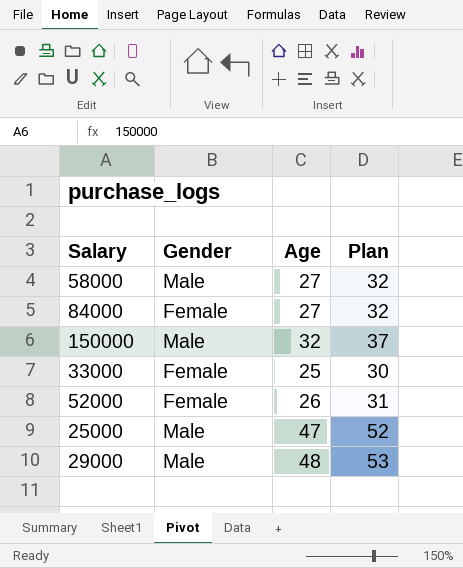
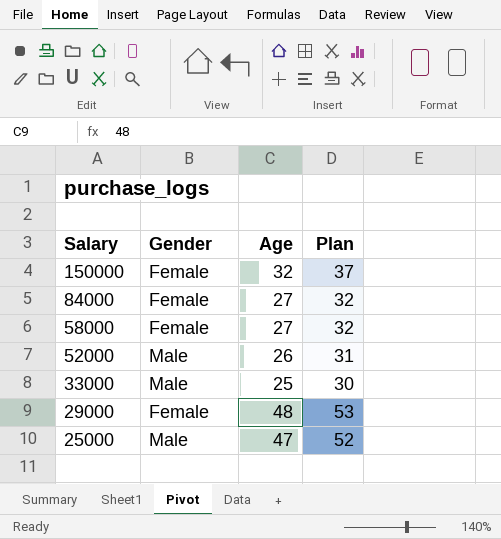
row order: none -> Salary descending
150000 | Gender: Male -> Female
58000 | Gender: Male -> Female
52000 | Gender: Female -> Male
33000 | Gender: Female -> Male
29000 | Gender: Male -> Female

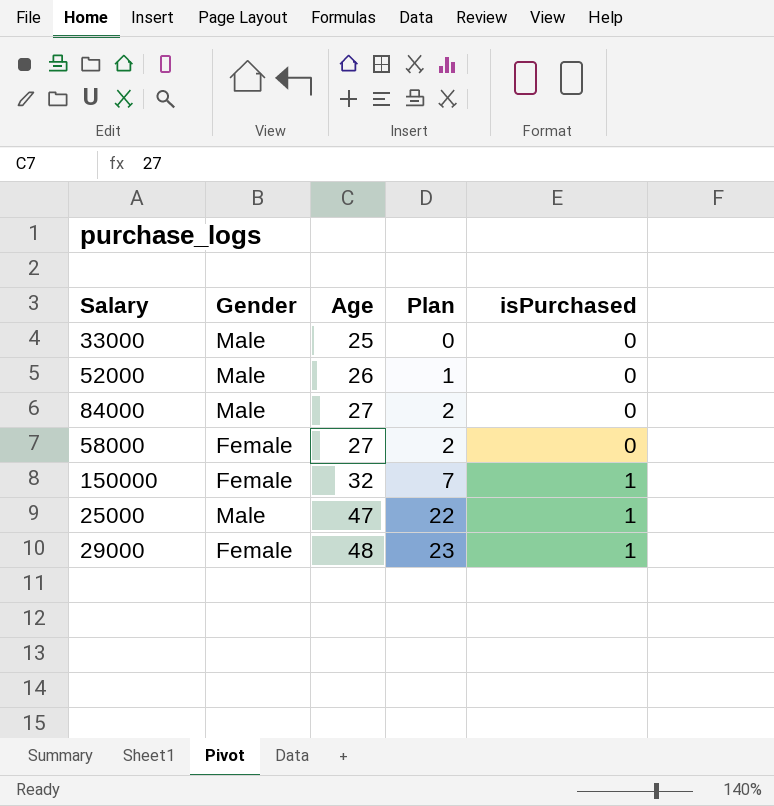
row order: Salary descending -> Age ascending
column Plan | formula: [Age] + 5 -> [Age] - 25
column isPurchased | position: none -> 5
84000 | Gender: Female -> Male

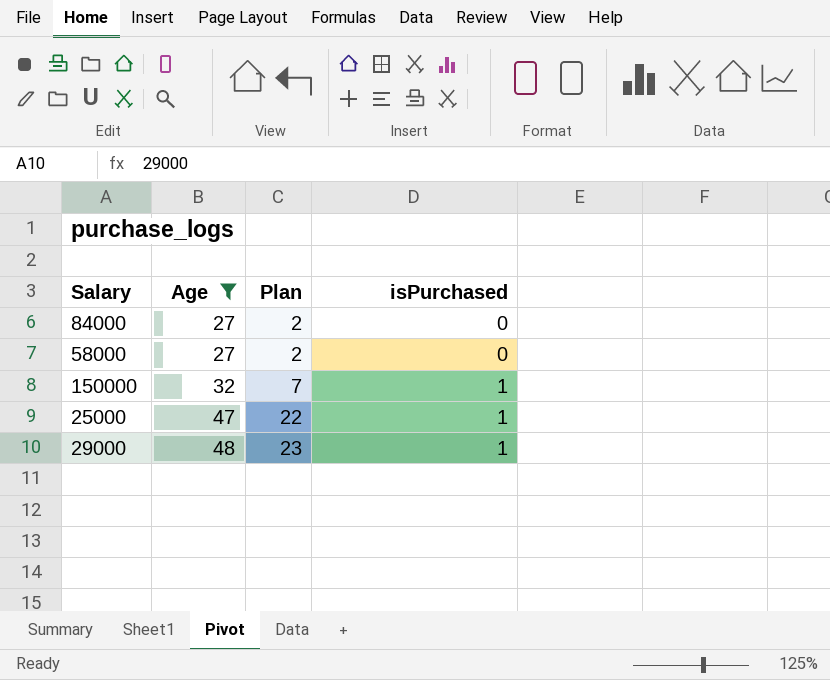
filter: none -> Age >= 27
column Gender | position: 2 -> none

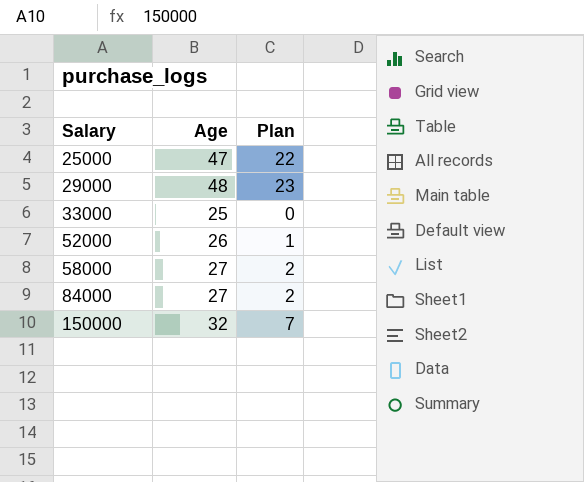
filter: Age >= 27 -> none
row order: Age ascending -> Salary ascending
column isPurchased | position: 4 -> none

